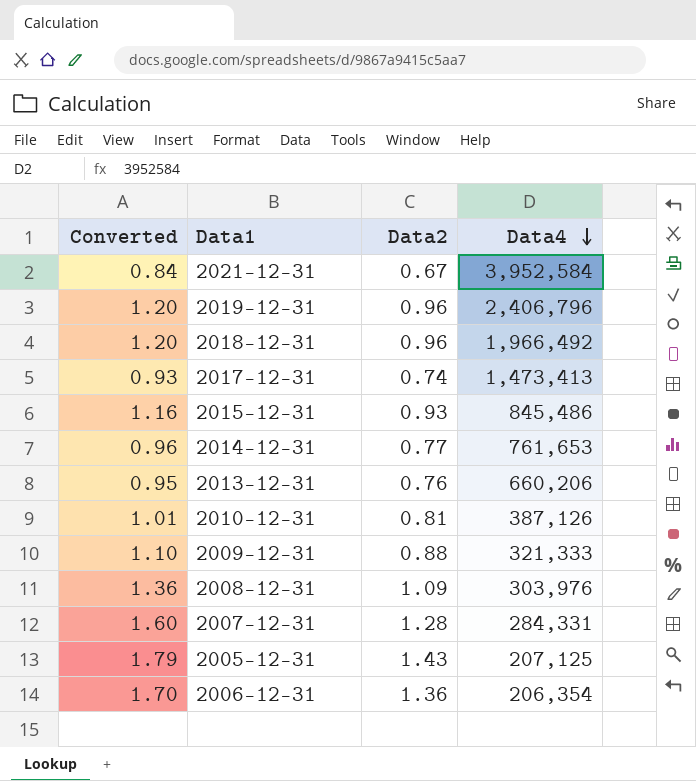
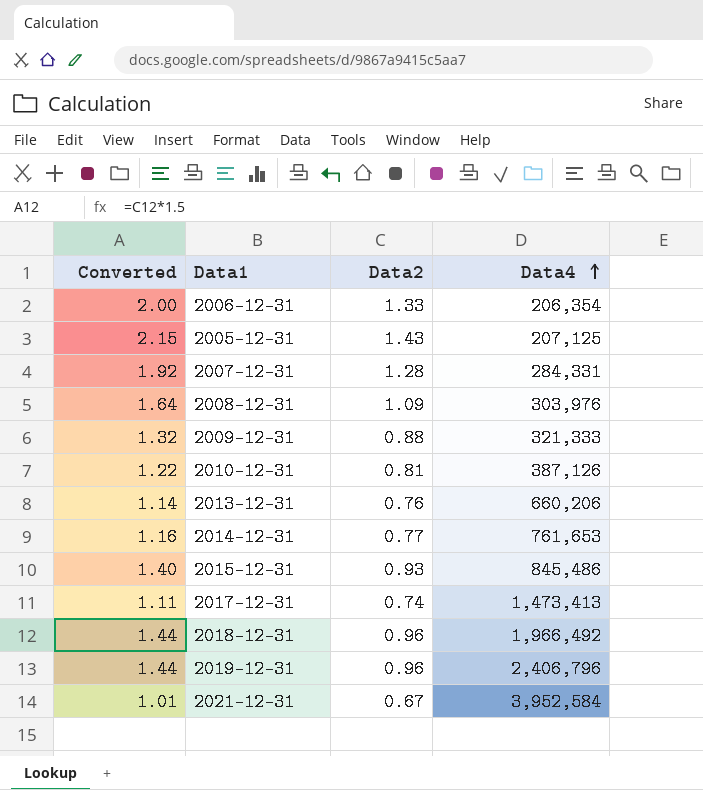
row order: Data4 descending -> Data4 ascending
column Converted | formula: [Data2] * 1.25 -> [Data2] * 1.5
2006-12-31 | Data2: 1.36 -> 1.33

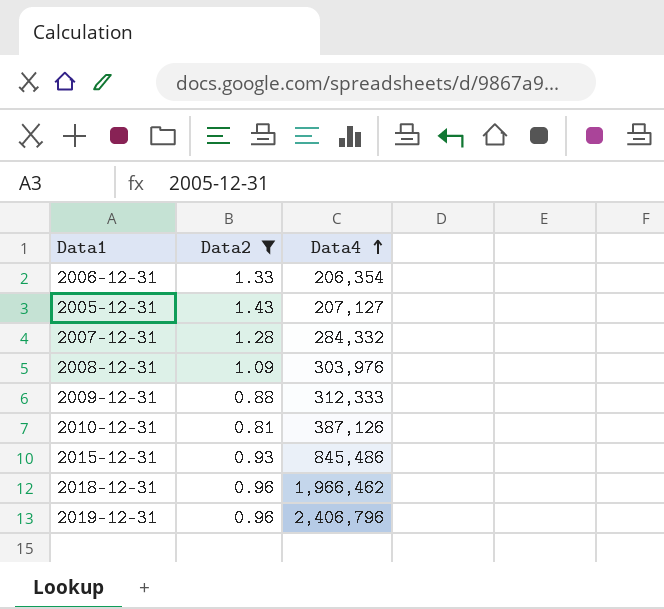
filter: none -> Data2 >= 0.81
column Converted | formula: [Data2] * 1.5 -> none
2005-12-31 | Data4: 207,125 -> 207,127
2007-12-31 | Data4: 284,331 -> 284,332
2009-12-31 | Data4: 321,333 -> 312,333
2018-12-31 | Data4: 1,966,492 -> 1,966,462

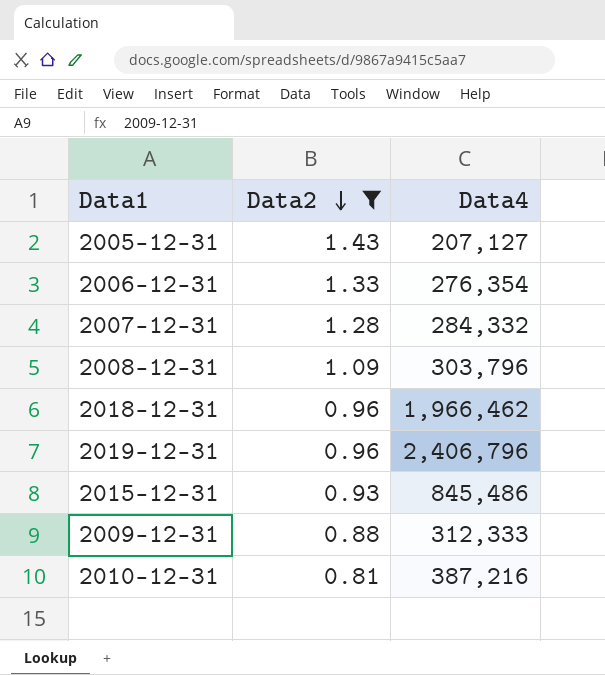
row order: Data4 ascending -> Data2 descending
2006-12-31 | Data4: 206,354 -> 276,354
2008-12-31 | Data4: 303,976 -> 303,796
2010-12-31 | Data4: 387,126 -> 387,216

